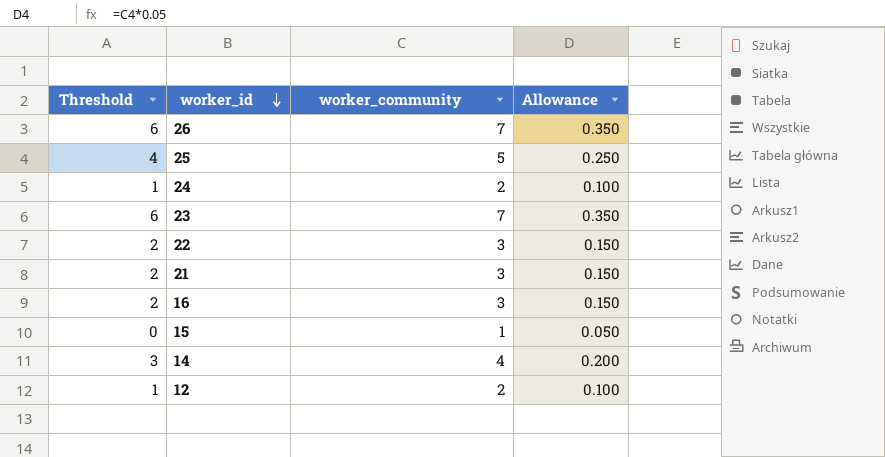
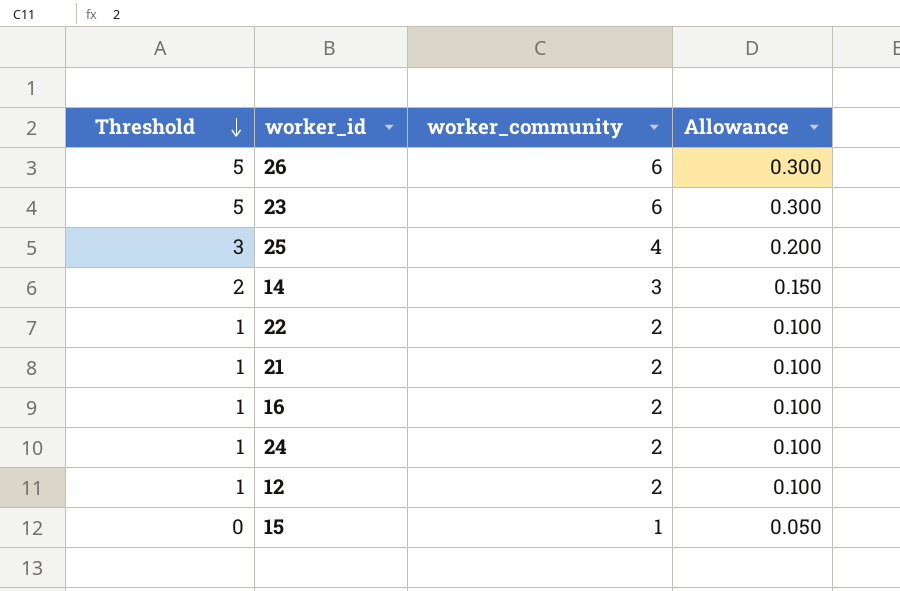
row order: worker_id descending -> Threshold descending
26 | Threshold: 6 -> 5
26 | worker_community: 7 -> 6
26 | Allowance: 0.350 -> 0.300
23 | Threshold: 6 -> 5
23 | worker_community: 7 -> 6
23 | Allowance: 0.350 -> 0.300
25 | Threshold: 4 -> 3
25 | worker_community: 5 -> 4
25 | Allowance: 0.250 -> 0.200
14 | Threshold: 3 -> 2
14 | worker_community: 4 -> 3
14 | Allowance: 0.200 -> 0.150
22 | Threshold: 2 -> 1
22 | worker_community: 3 -> 2
22 | Allowance: 0.150 -> 0.100
21 | Threshold: 2 -> 1
21 | worker_community: 3 -> 2
21 | Allowance: 0.150 -> 0.100
16 | Threshold: 2 -> 1
16 | worker_community: 3 -> 2
16 | Allowance: 0.150 -> 0.100

